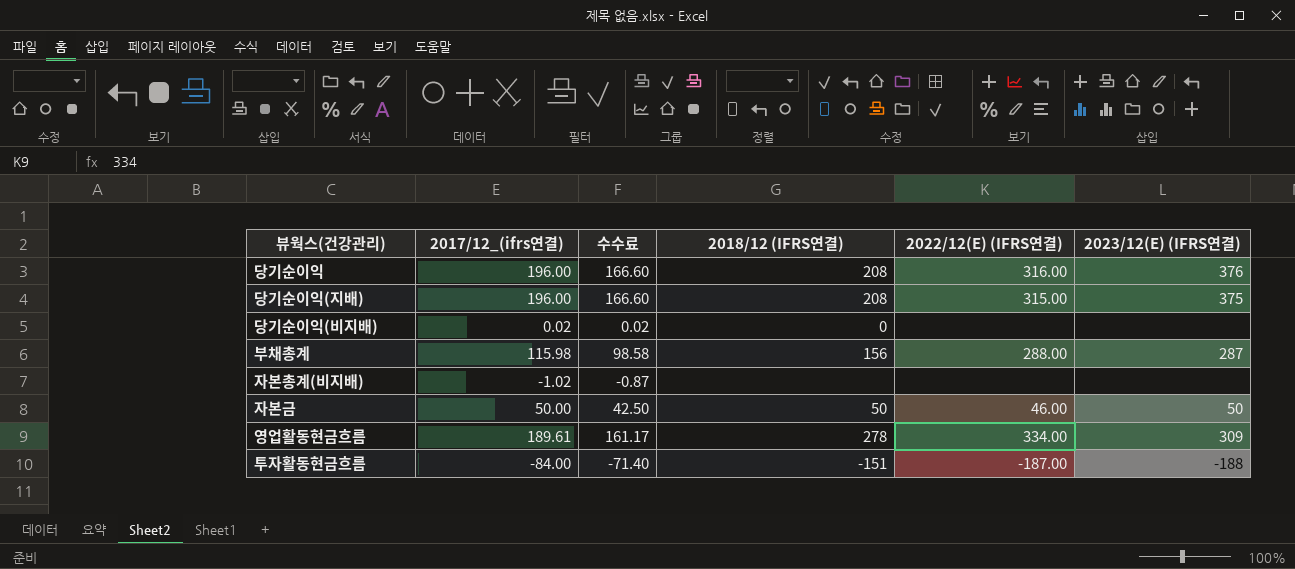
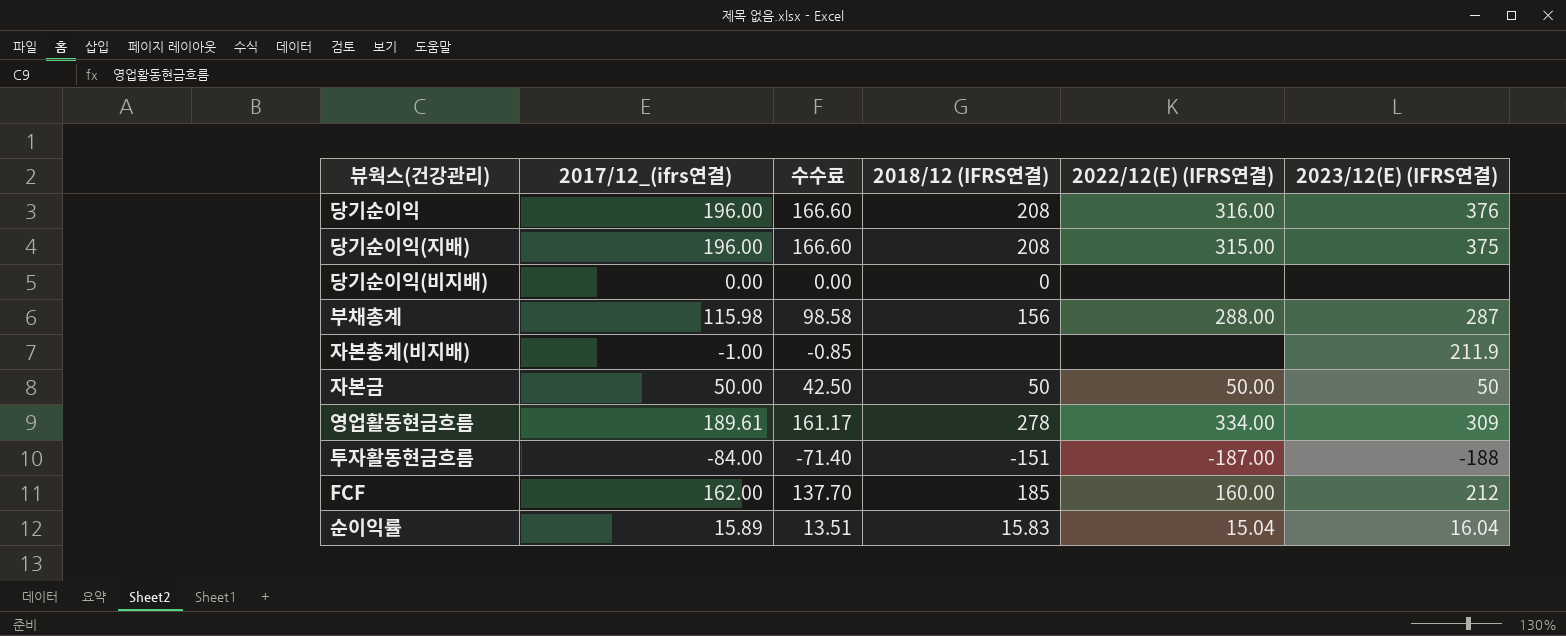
당기순이익(비지배) | 2017/12_(ifrs연결): 0.02 -> 0.00
당기순이익(비지배) | 수수료: 0.02 -> 0.00
자본총계(비지배) | 2017/12_(ifrs연결): -1.02 -> -1.00
자본총계(비지배) | 수수료: -0.87 -> -0.85
자본총계(비지배) | 2023/12(E) (IFRS연결): none -> 211.9
자본금 | 2022/12(E) (IFRS연결): 46.00 -> 50.00
row FCF: none -> 162.00 | 137.70 | 185 | 160.00 | 212
row 순이익률: none -> 15.89 | 13.51 | 15.83 | 15.04 | 16.04

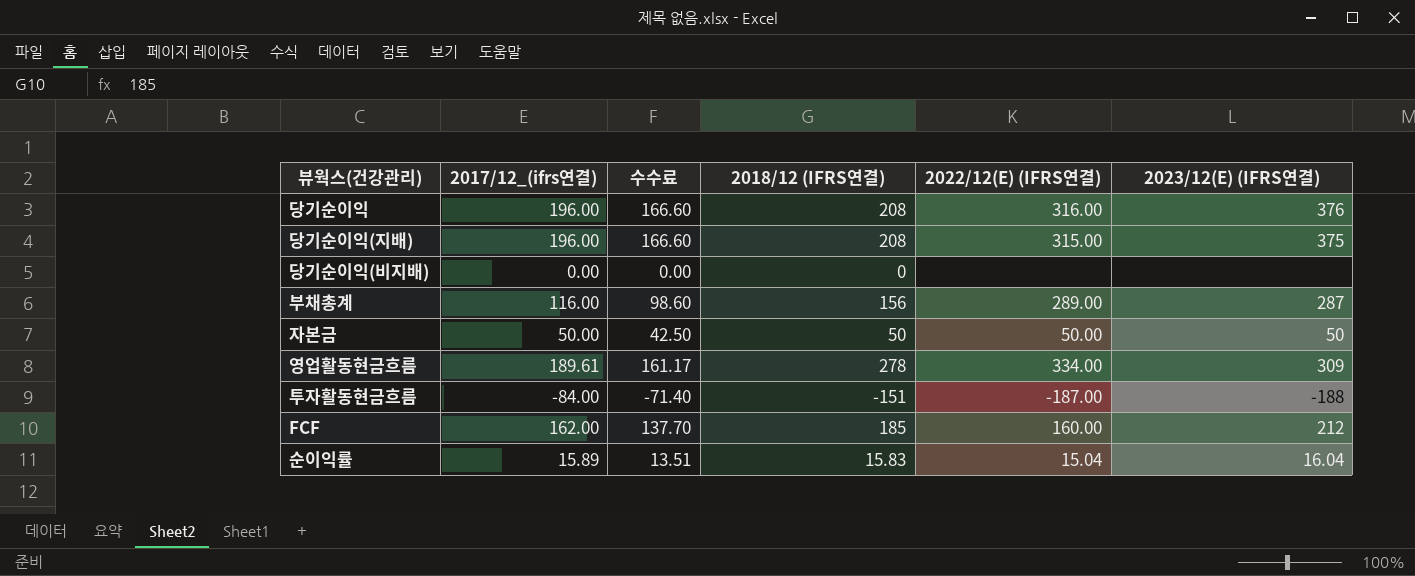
row 자본총계(비지배): -1.00 | -0.85 | none | none | 211.9 -> none
부채총계 | 2017/12_(ifrs연결): 115.98 -> 116.00
부채총계 | 수수료: 98.58 -> 98.60
부채총계 | 2022/12(E) (IFRS연결): 288.00 -> 289.00

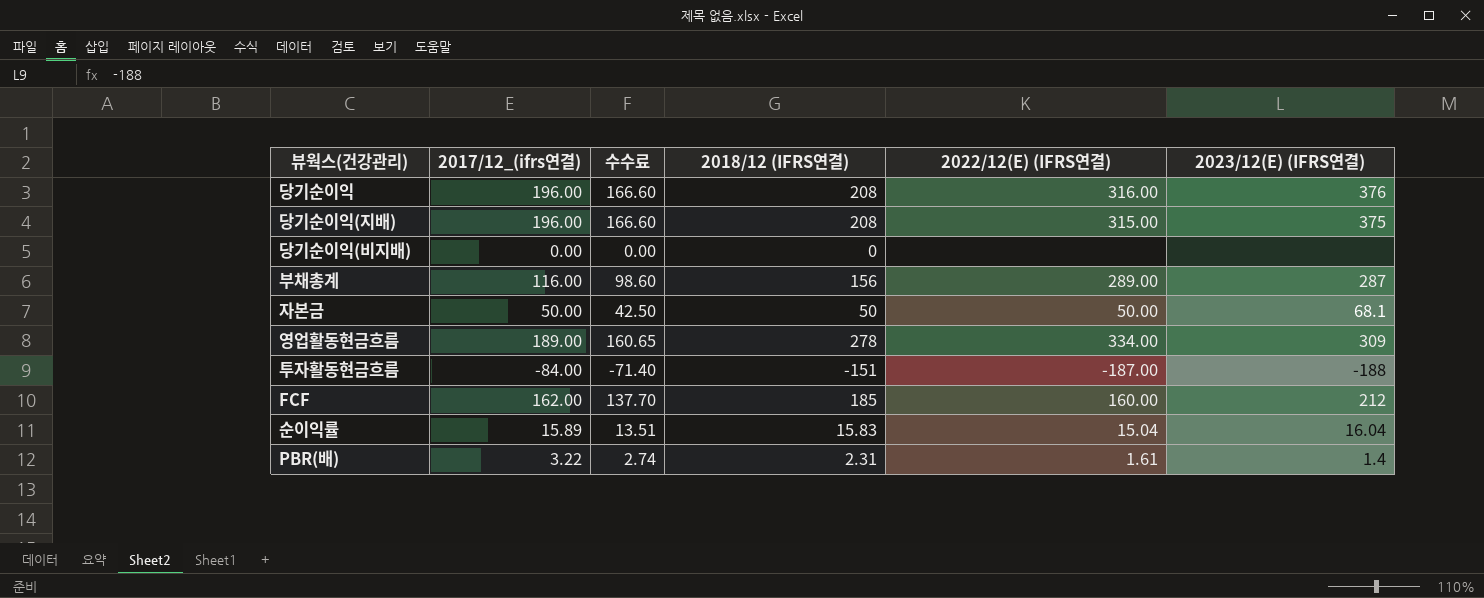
자본금 | 2023/12(E) (IFRS연결): 50 -> 68.1
영업활동현금흐름 | 2017/12_(ifrs연결): 189.61 -> 189.00
영업활동현금흐름 | 수수료: 161.17 -> 160.65
row PBR(배): none -> 3.22 | 2.74 | 2.31 | 1.61 | 1.4

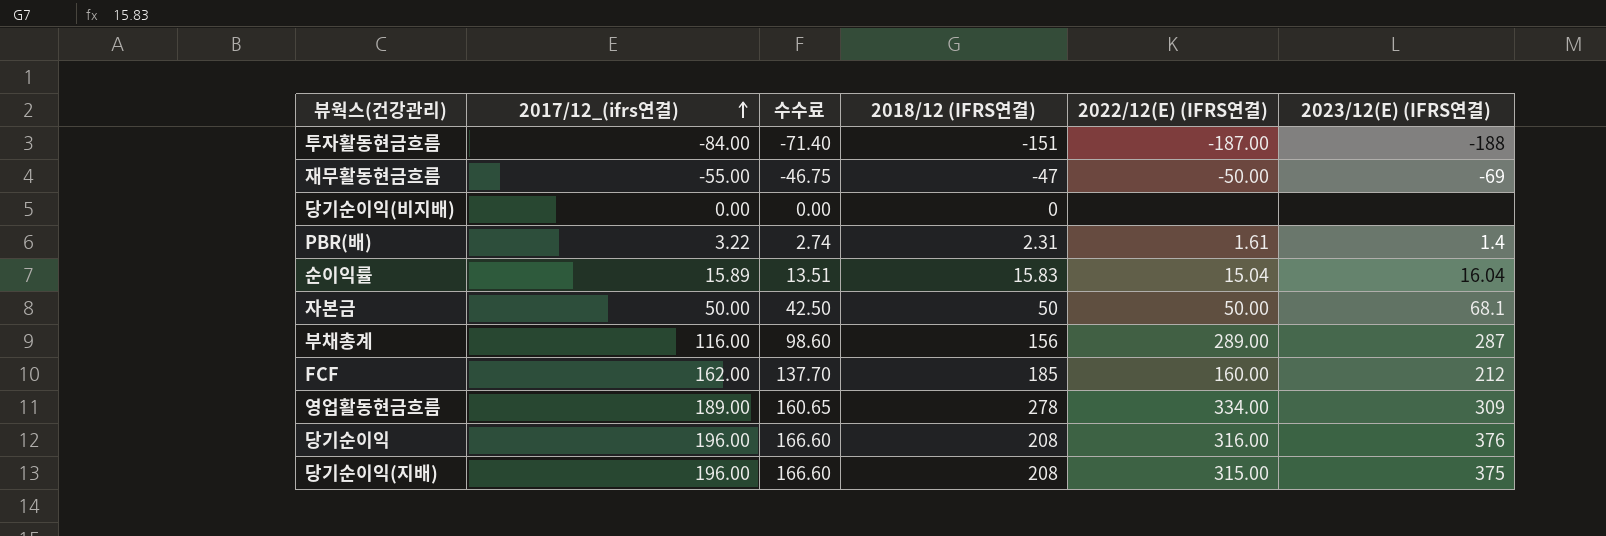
row order: none -> 2017/12_(ifrs연결) ascending
row 재무활동현금흐름: none -> -55.00 | -46.75 | -47 | -50.00 | -69

